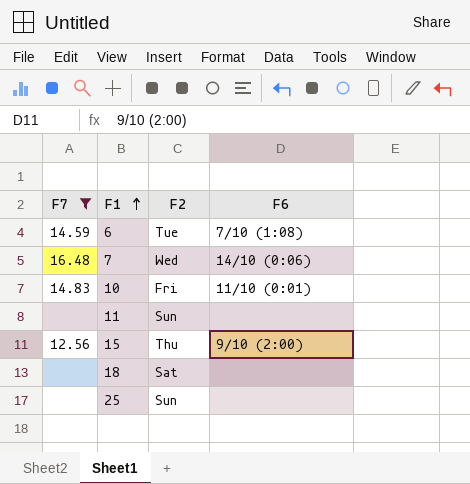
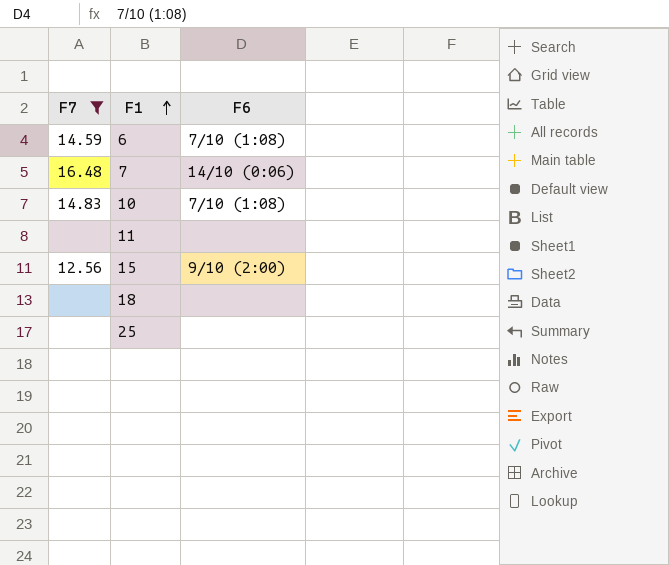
column F2 | position: 3 -> none
10 | F6: 11/10 (0:01) -> 7/10 (1:08)

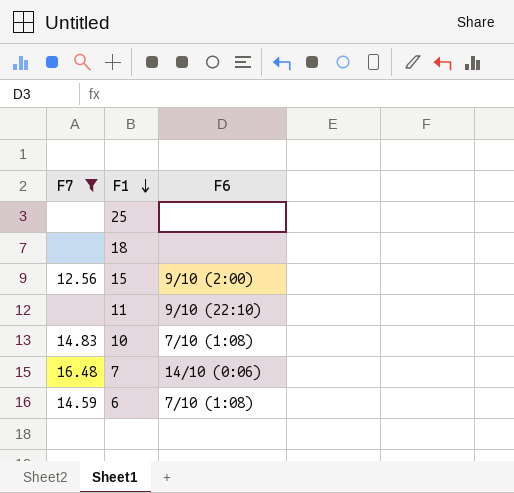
row order: F1 ascending -> F1 descending
11 | F6: none -> 9/10 (22:10)

